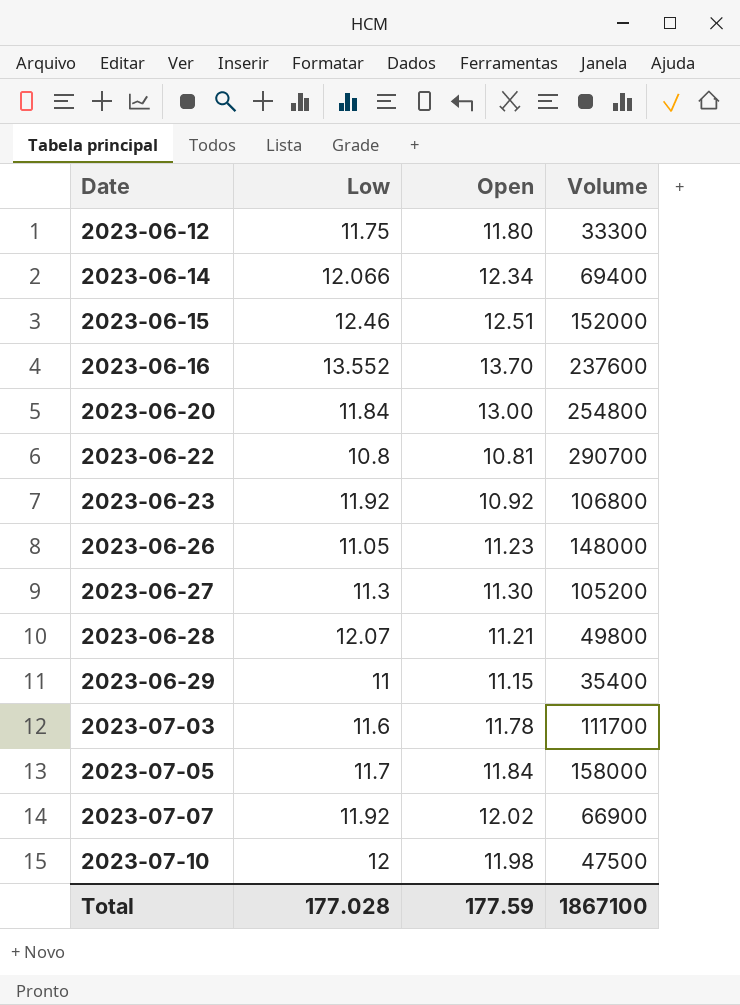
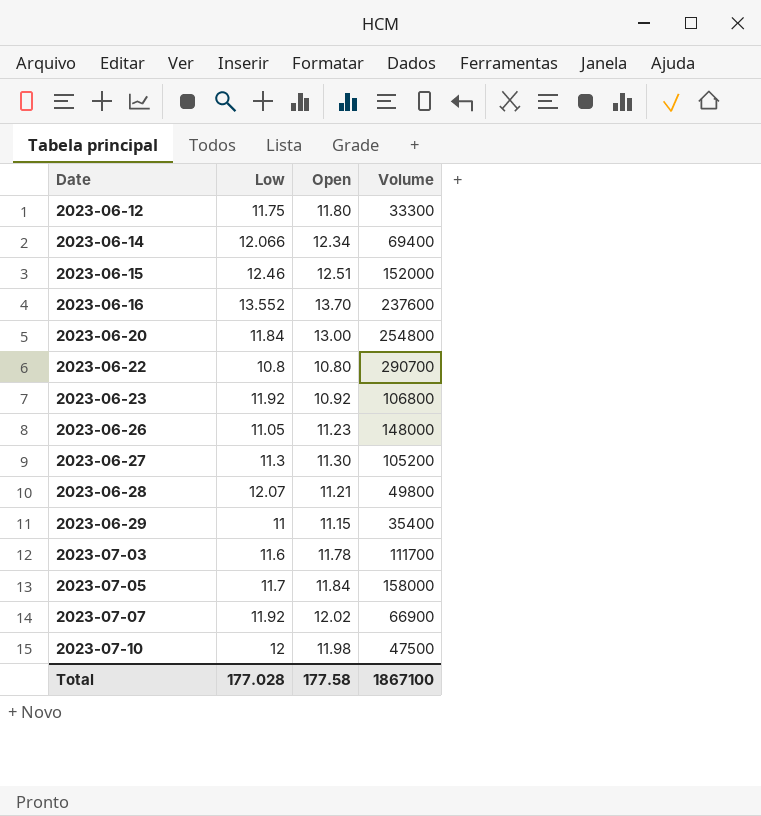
2023-06-22 | Open: 10.81 -> 10.80
Total | Open: 177.59 -> 177.58

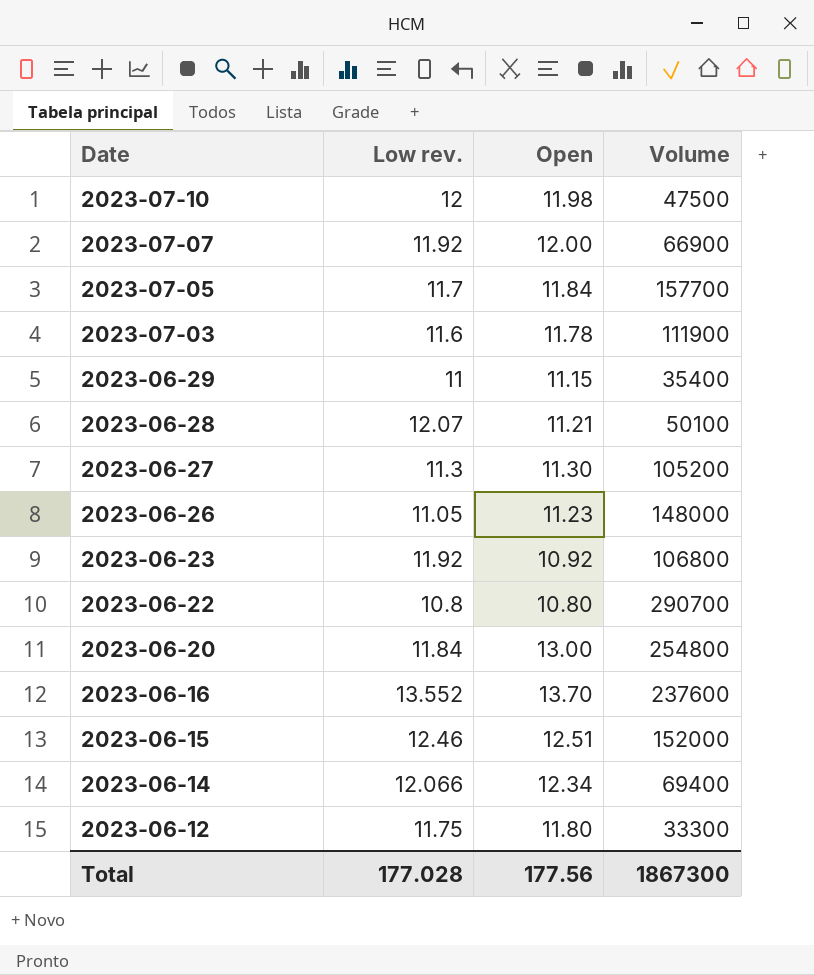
row order: Date ascending -> Date descending
column name: Low -> Low rev.
2023-07-07 | Open: 12.02 -> 12.00
2023-07-05 | Volume: 158000 -> 157700
2023-07-03 | Volume: 111700 -> 111900
2023-06-28 | Volume: 49800 -> 50100
Total | Open: 177.58 -> 177.56
Total | Volume: 1867100 -> 1867300

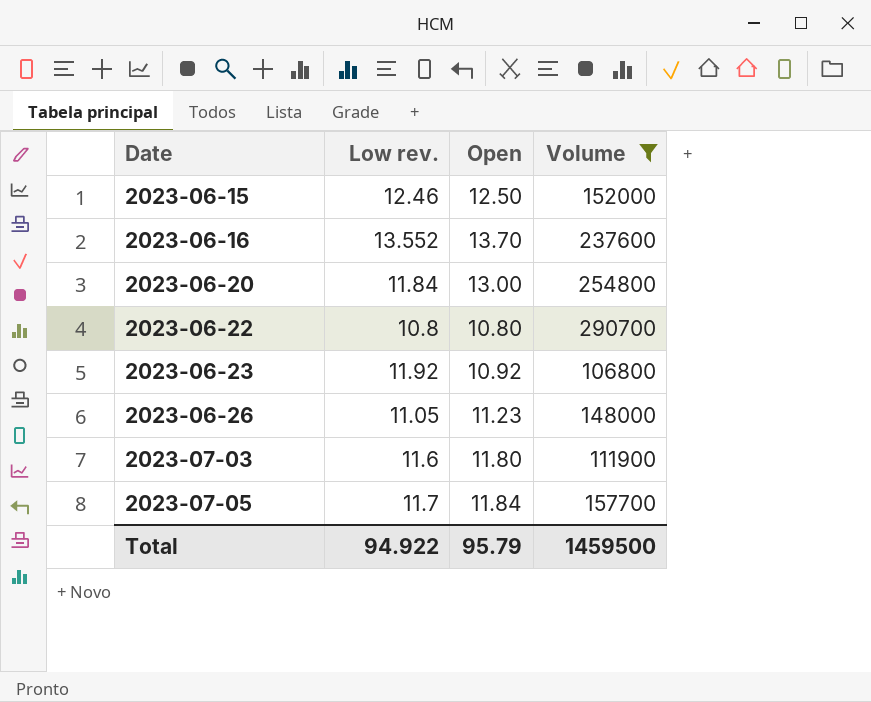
filter: none -> Volume >= 106800
row order: Date descending -> Date ascending
2023-06-15 | Open: 12.51 -> 12.50
2023-07-03 | Open: 11.78 -> 11.80
Total | Low rev.: 177.028 -> 94.922
Total | Open: 177.56 -> 95.79
Total | Volume: 1867300 -> 1459500

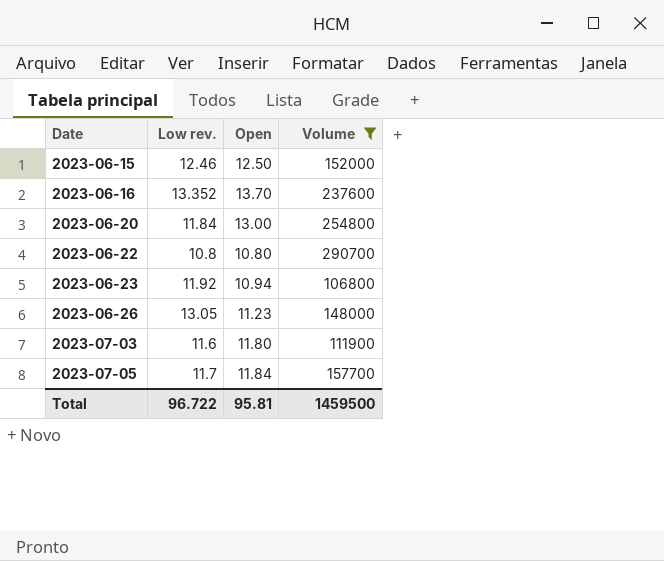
2023-06-16 | Low rev.: 13.552 -> 13.352
2023-06-23 | Open: 10.92 -> 10.94
2023-06-26 | Low rev.: 11.05 -> 13.05
Total | Low rev.: 94.922 -> 96.722
Total | Open: 95.79 -> 95.81

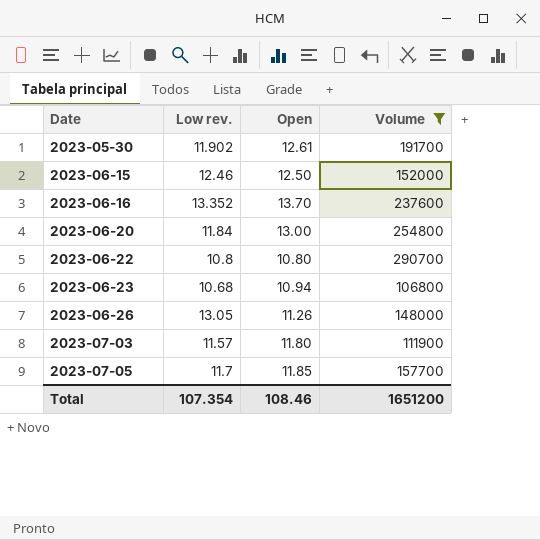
row 2023-05-30: none -> 11.902 | 12.61 | 191700
2023-06-23 | Low rev.: 11.92 -> 10.68
2023-06-26 | Open: 11.23 -> 11.26
2023-07-03 | Low rev.: 11.6 -> 11.57
2023-07-05 | Open: 11.84 -> 11.85
Total | Low rev.: 96.722 -> 107.354
Total | Open: 95.81 -> 108.46
Total | Volume: 1459500 -> 1651200

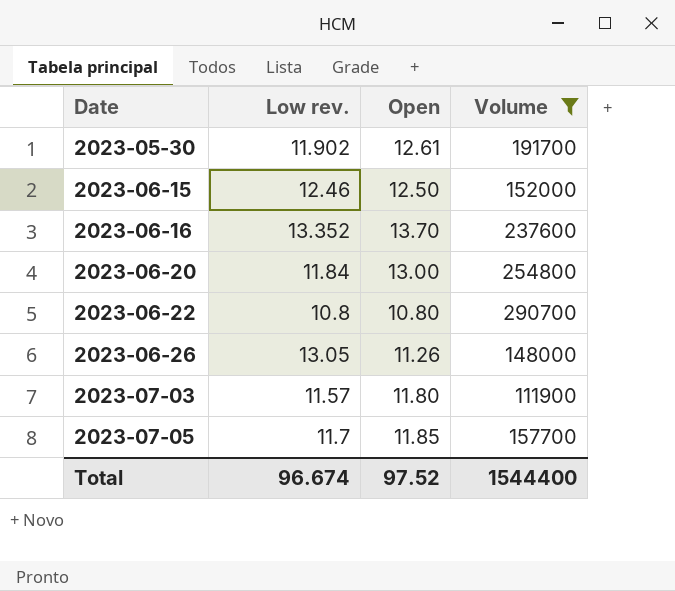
row 2023-06-23: 10.68 | 10.94 | 106800 -> none
Total | Low rev.: 107.354 -> 96.674
Total | Open: 108.46 -> 97.52
Total | Volume: 1651200 -> 1544400

